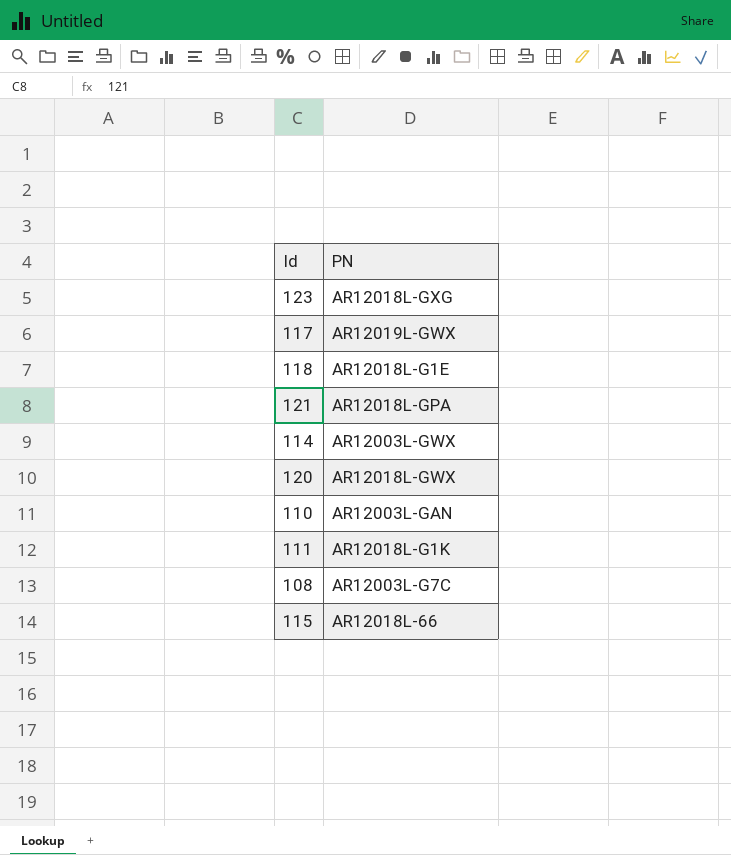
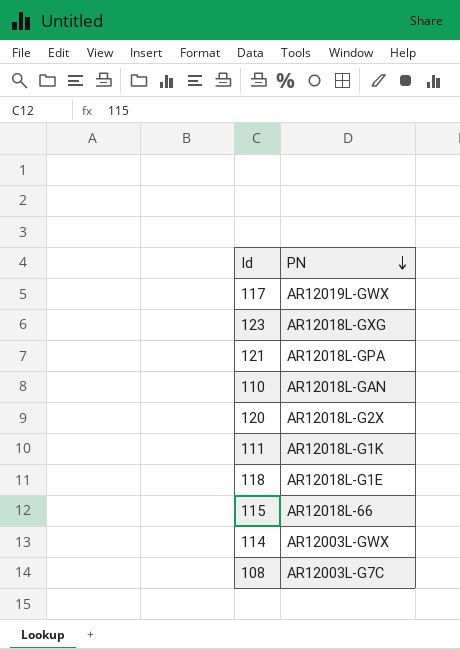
row order: none -> PN descending
110 | PN: AR12003L-GAN -> AR12018L-GAN
120 | PN: AR12018L-GWX -> AR12018L-G2X

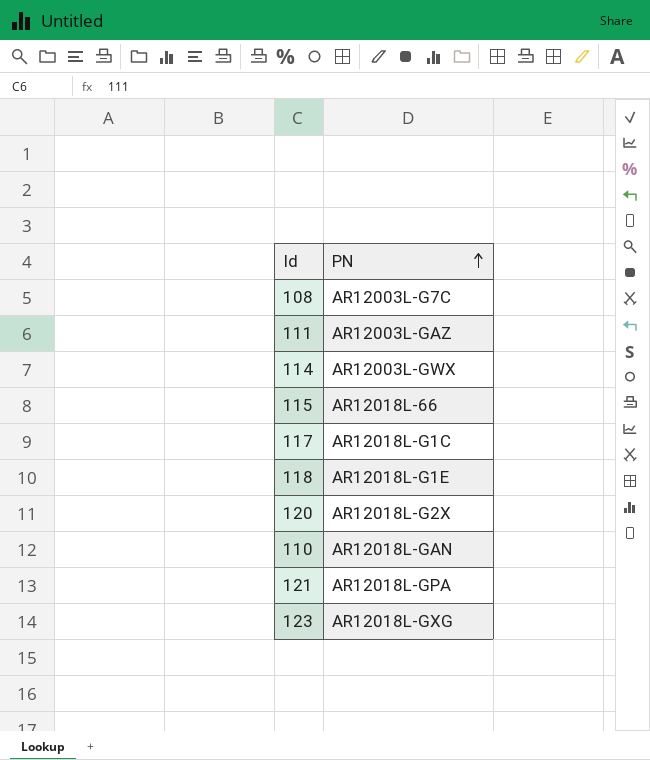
row order: PN descending -> PN ascending
111 | PN: AR12018L-G1K -> AR12003L-GAZ
117 | PN: AR12019L-GWX -> AR12018L-G1C

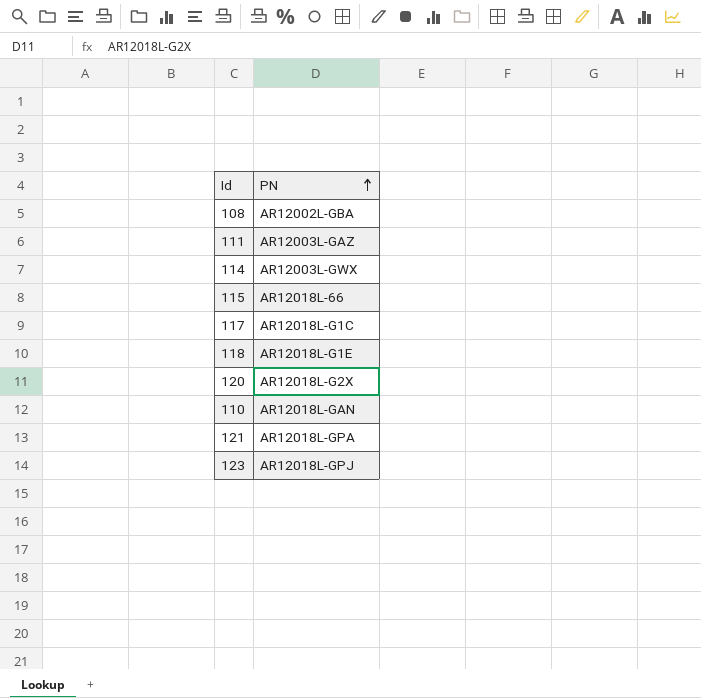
108 | PN: AR12003L-G7C -> AR12002L-GBA
123 | PN: AR12018L-GXG -> AR12018L-GPJ

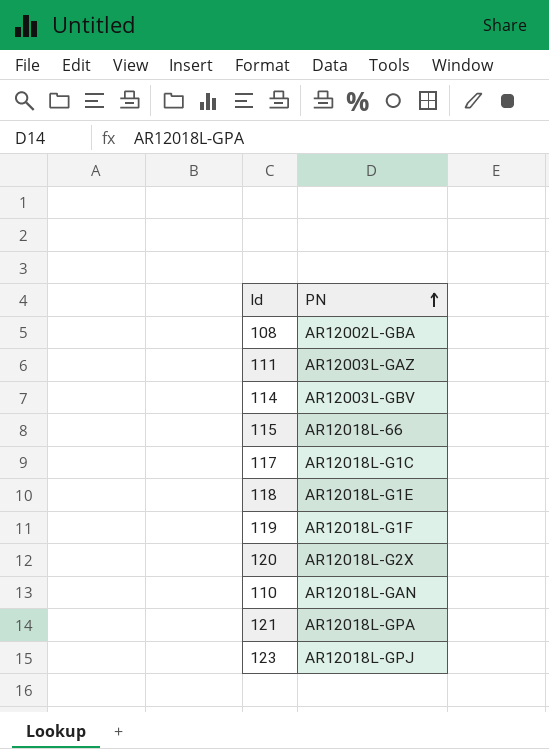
114 | PN: AR12003L-GWX -> AR12003L-GBV
row 119: none -> AR12018L-G1F

